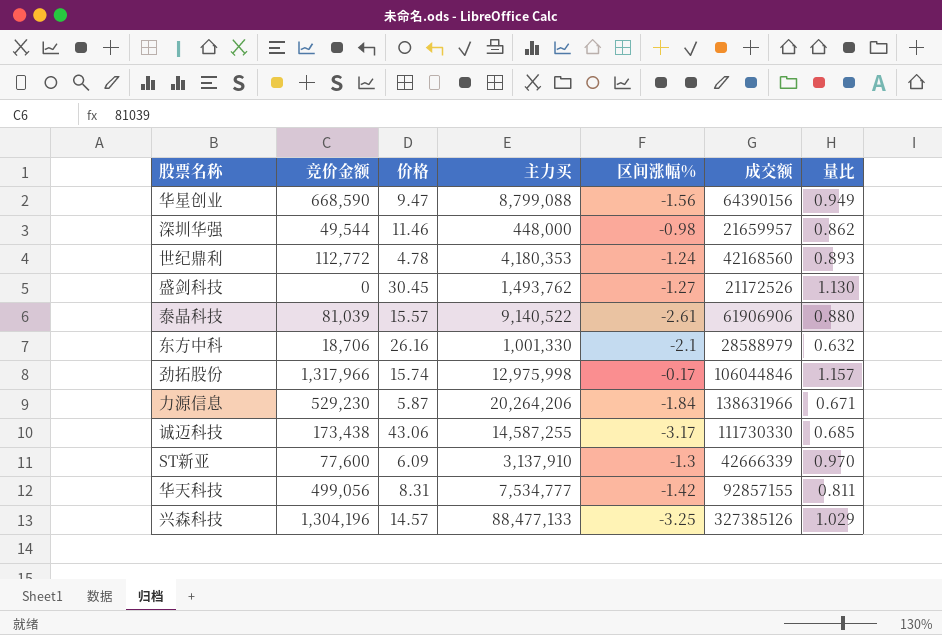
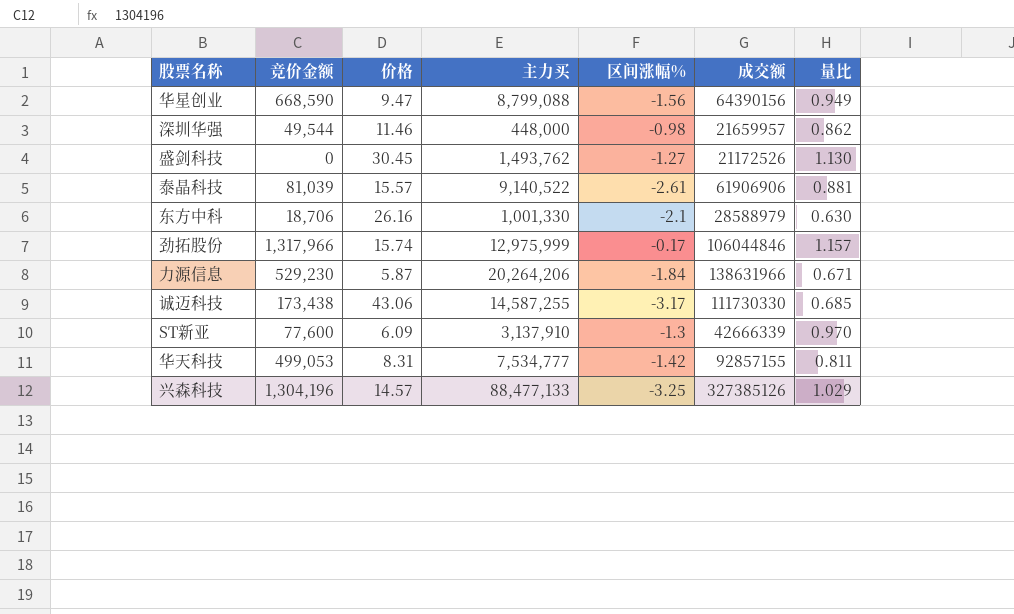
row 世纪鼎利: 112,772 | 4.78 | 4,180,353 | -1.24 | 42168560 | 0.893 -> none
泰晶科技 | 量比: 0.880 -> 0.881
东方中科 | 量比: 0.632 -> 0.630
劲拓股份 | 主力买: 12,975,998 -> 12,975,999
华天科技 | 竞价金额: 499,056 -> 499,053

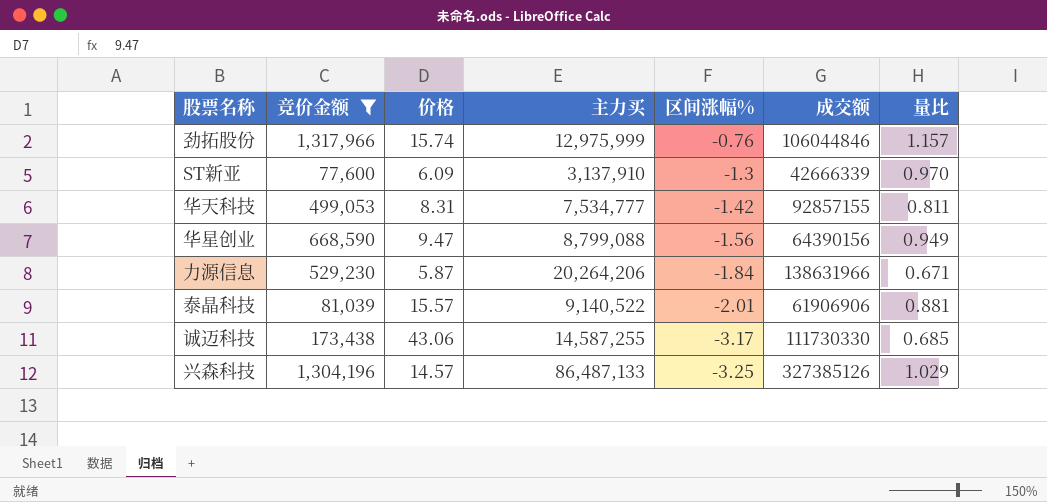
filter: none -> 竞价金额 >= 77,600
row order: none -> 区间涨幅% descending
劲拓股份 | 区间涨幅%: -0.17 -> -0.76
泰晶科技 | 区间涨幅%: -2.61 -> -2.01
兴森科技 | 主力买: 88,477,133 -> 86,487,133

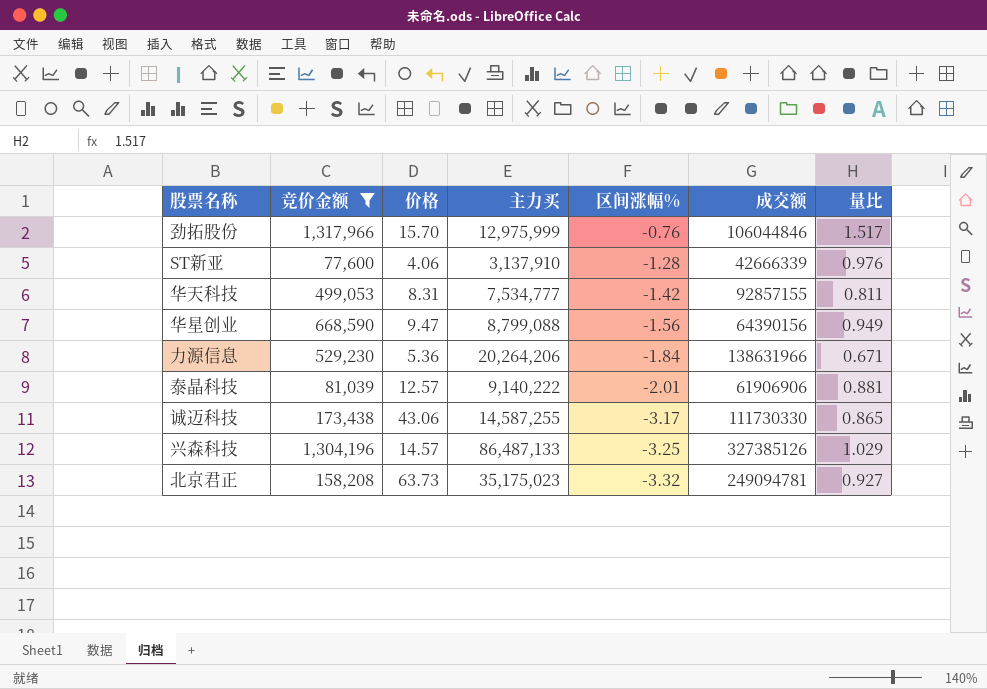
劲拓股份 | 价格: 15.74 -> 15.70
劲拓股份 | 量比: 1.157 -> 1.517
ST新亚 | 价格: 6.09 -> 4.06
ST新亚 | 区间涨幅%: -1.3 -> -1.28
ST新亚 | 量比: 0.970 -> 0.976
力源信息 | 价格: 5.87 -> 5.36
泰晶科技 | 价格: 15.57 -> 12.57
泰晶科技 | 主力买: 9,140,522 -> 9,140,222
诚迈科技 | 量比: 0.685 -> 0.865
row 北京君正: none -> 158,208 | 63.73 | 35,175,023 | -3.32 | 249094781 | 0.927

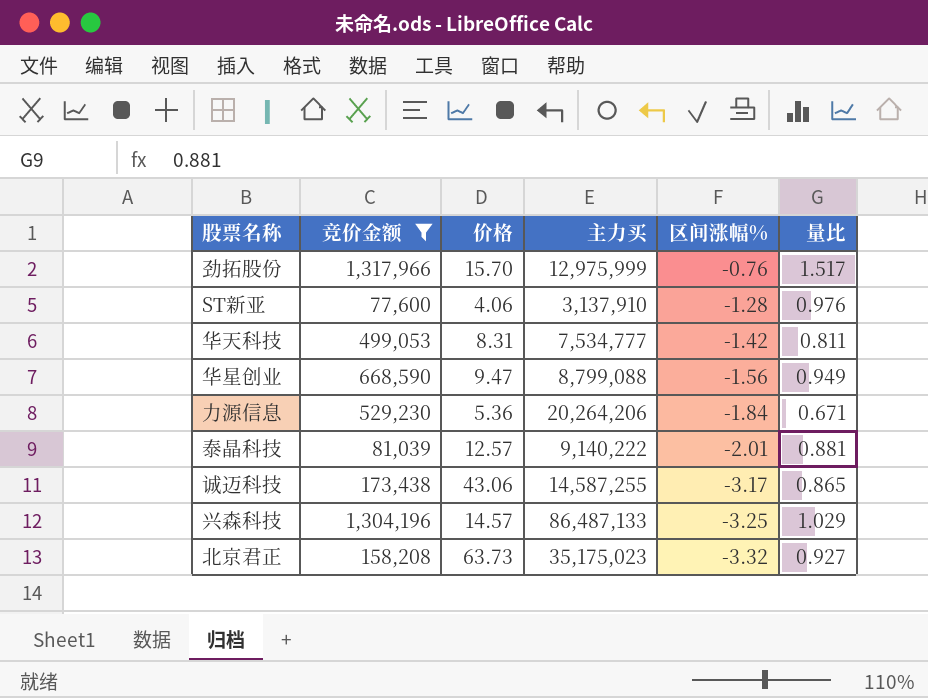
column 成交额 | position: 6 -> none

